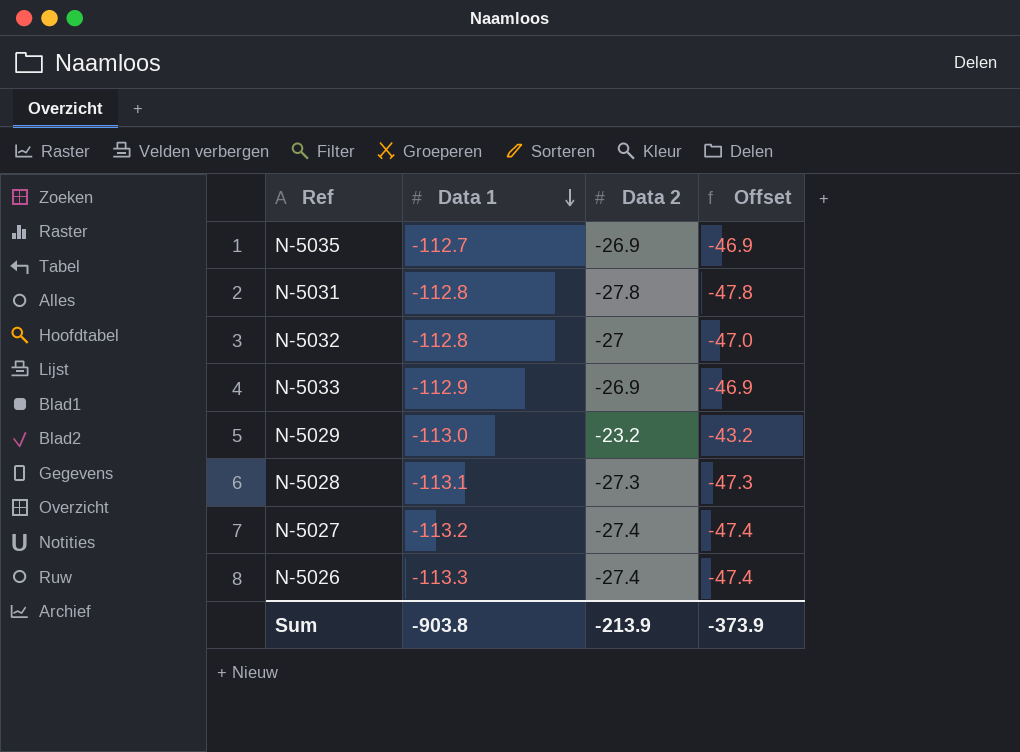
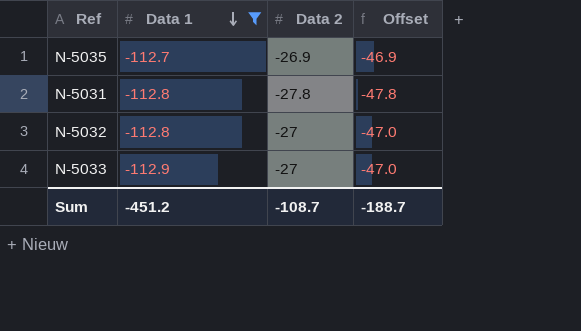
filter: none -> Data 1 >= -112.9
N-5033 | Data 2: -26.9 -> -27
N-5033 | Offset: -46.9 -> -47.0
Sum | Data 1: -903.8 -> -451.2
Sum | Data 2: -213.9 -> -108.7
Sum | Offset: -373.9 -> -188.7

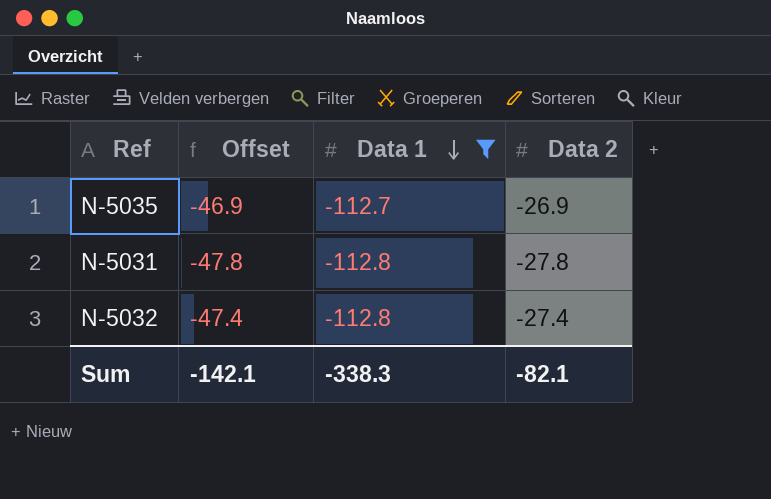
column Offset | position: 4 -> 2
row N-5033: -112.9 | -27 | -47.0 -> none
N-5032 | Offset: -47.0 -> -47.4
N-5032 | Data 2: -27 -> -27.4
Sum | Offset: -188.7 -> -142.1
Sum | Data 1: -451.2 -> -338.3
Sum | Data 2: -108.7 -> -82.1

